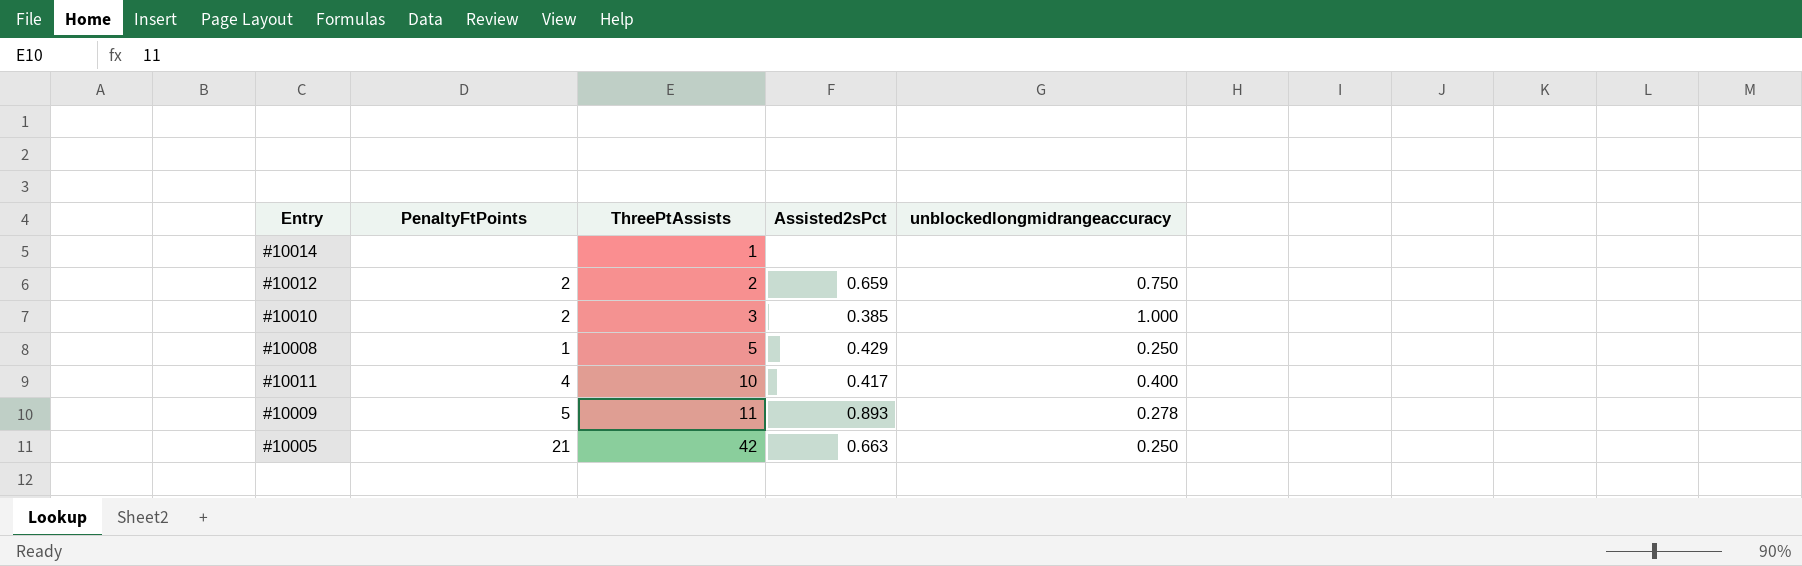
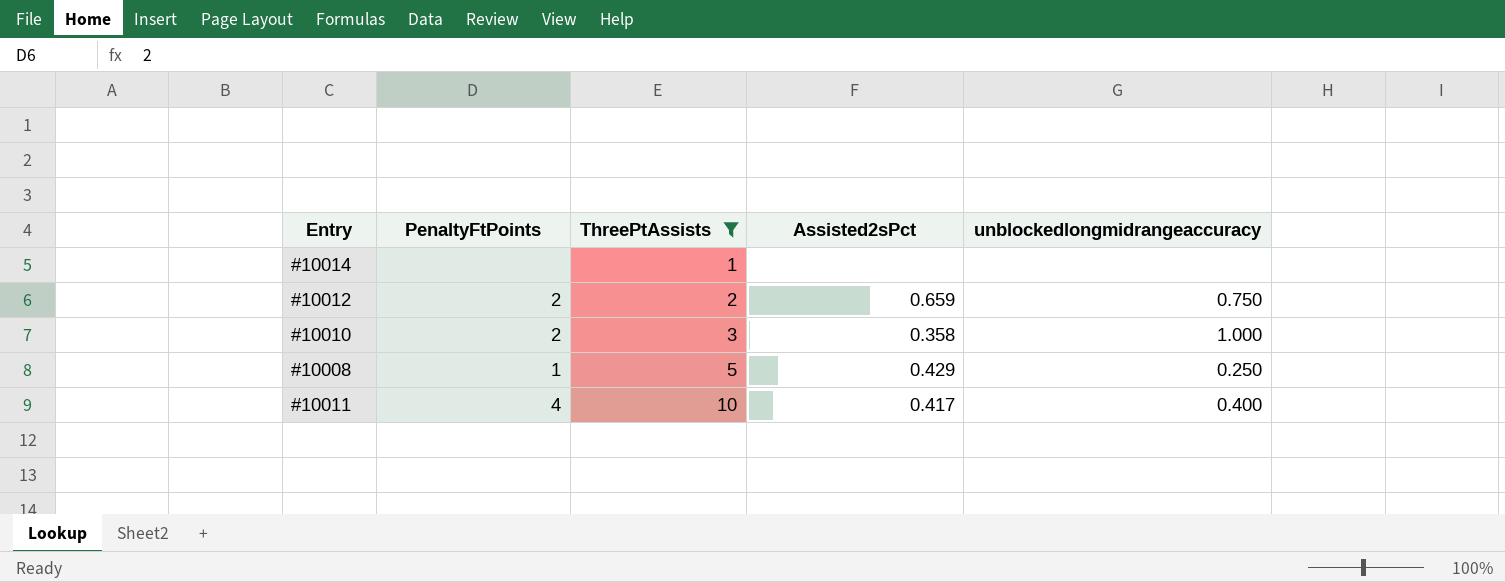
filter: none -> ThreePtAssists <= 10
#10010 | Assisted2sPct: 0.385 -> 0.358

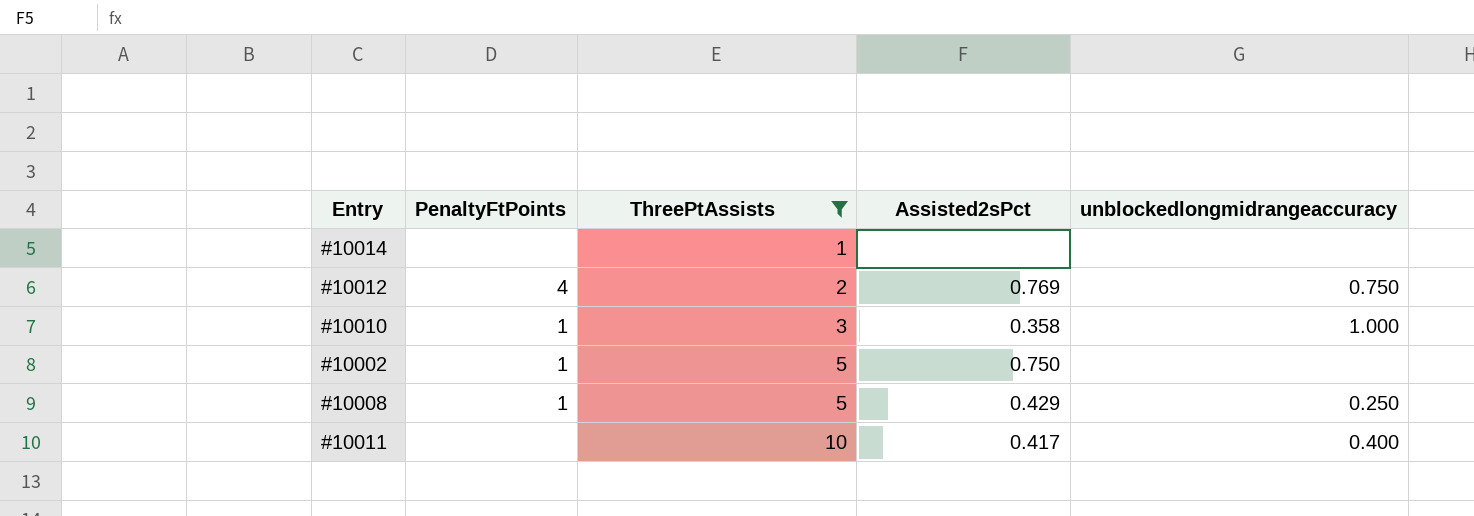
#10012 | PenaltyFtPoints: 2 -> 4
#10012 | Assisted2sPct: 0.659 -> 0.769
#10010 | PenaltyFtPoints: 2 -> 1
row #10002: none -> 1 | 5 | 0.750 | none
#10011 | PenaltyFtPoints: 4 -> none

